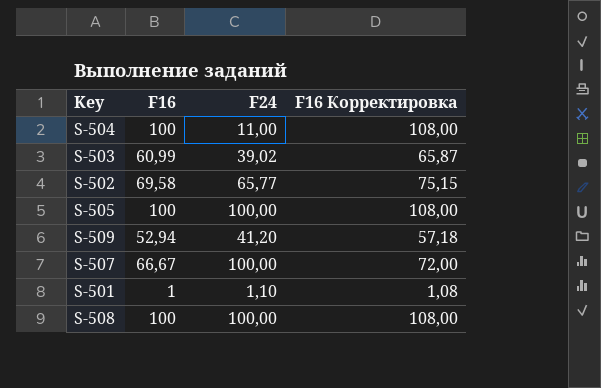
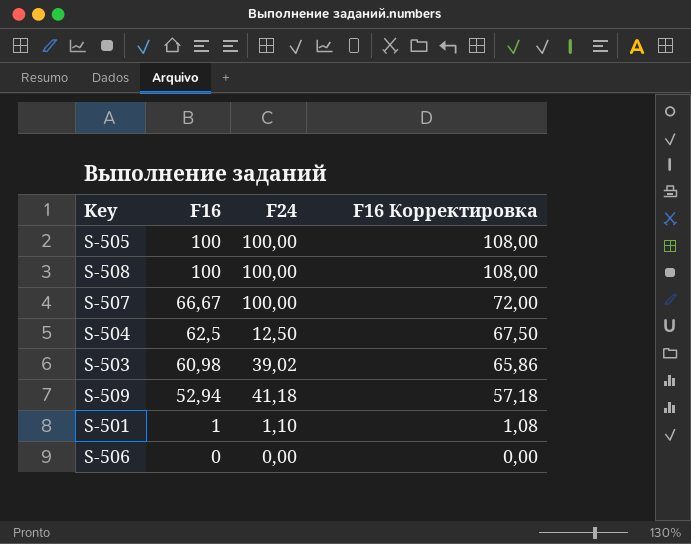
row order: none -> F16 descending
row S-502: 69,58 | 65,77 | 75,15 -> none
S-504 | F16: 100 -> 62,5
S-504 | F24: 11,00 -> 12,50
S-504 | F16 Корректировка: 108,00 -> 67,50
S-503 | F16: 60,99 -> 60,98
S-503 | F16 Корректировка: 65,87 -> 65,86
S-509 | F24: 41,20 -> 41,18
row S-506: none -> 0 | 0,00 | 0,00

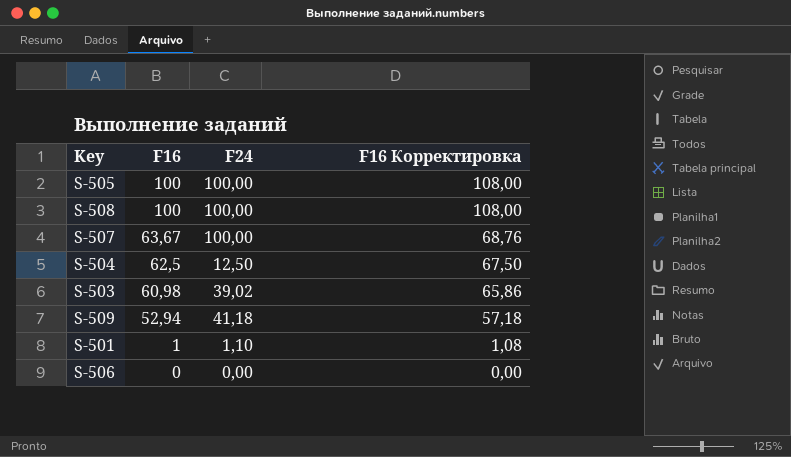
S-507 | F16: 66,67 -> 63,67
S-507 | F16 Корректировка: 72,00 -> 68,76

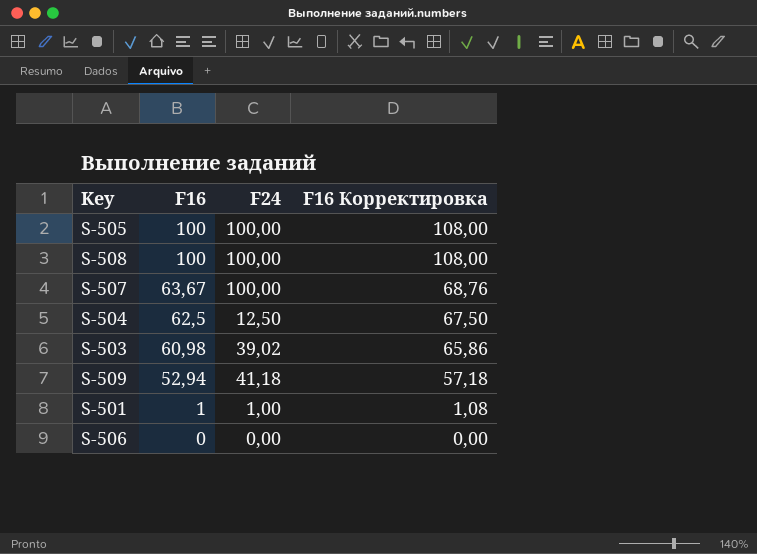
S-501 | F24: 1,10 -> 1,00

